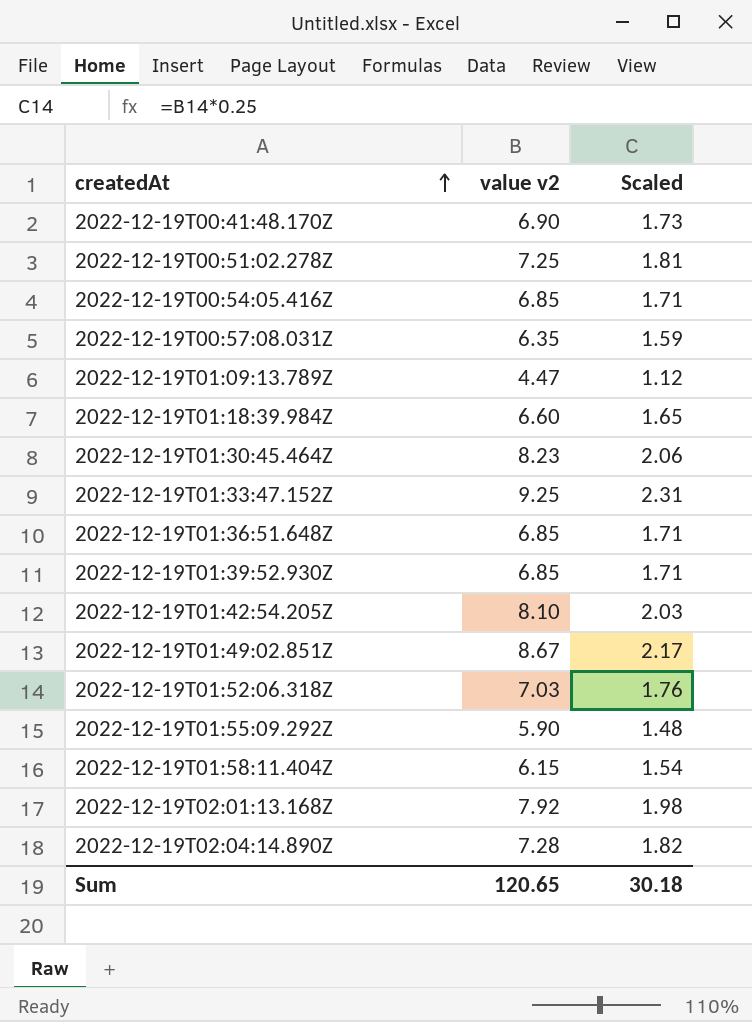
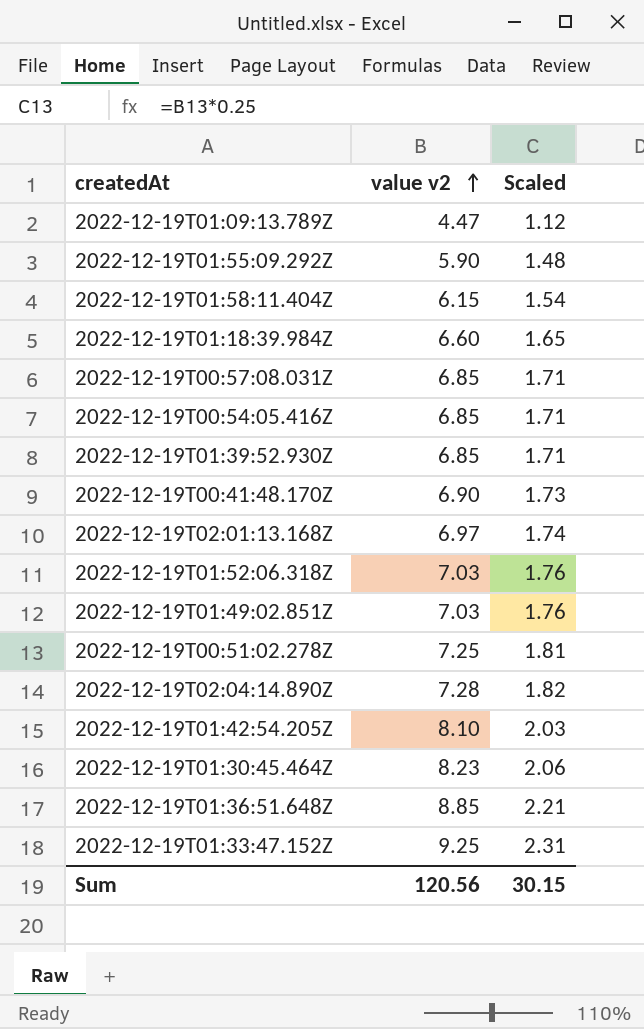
row order: createdAt ascending -> value v2 ascending
2022-12-19T00:57:08.031Z | value v2: 6.35 -> 6.85
2022-12-19T00:57:08.031Z | Scaled: 1.59 -> 1.71
2022-12-19T02:01:13.168Z | value v2: 7.92 -> 6.97
2022-12-19T02:01:13.168Z | Scaled: 1.98 -> 1.74
2022-12-19T01:49:02.851Z | value v2: 8.67 -> 7.03
2022-12-19T01:49:02.851Z | Scaled: 2.17 -> 1.76
2022-12-19T01:36:51.648Z | value v2: 6.85 -> 8.85
2022-12-19T01:36:51.648Z | Scaled: 1.71 -> 2.21
Sum | value v2: 120.65 -> 120.56
Sum | Scaled: 30.18 -> 30.15

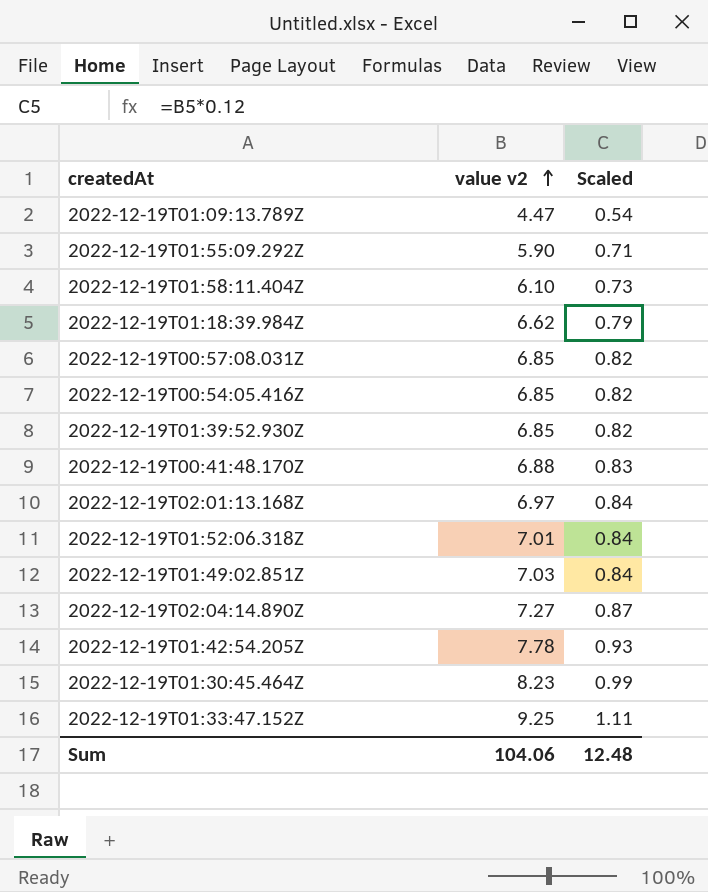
column Scaled | formula: [value v2] * 0.25 -> [value v2] * 0.12
row 2022-12-19T00:51:02.278Z: 7.25 | 1.81 -> none
row 2022-12-19T01:36:51.648Z: 8.85 | 2.21 -> none
2022-12-19T01:58:11.404Z | value v2: 6.15 -> 6.10
2022-12-19T01:18:39.984Z | value v2: 6.60 -> 6.62
2022-12-19T00:41:48.170Z | value v2: 6.90 -> 6.88
2022-12-19T01:52:06.318Z | value v2: 7.03 -> 7.01
2022-12-19T02:04:14.890Z | value v2: 7.28 -> 7.27
2022-12-19T01:42:54.205Z | value v2: 8.10 -> 7.78
Sum | value v2: 120.56 -> 104.06
Sum | Scaled: 30.15 -> 12.48

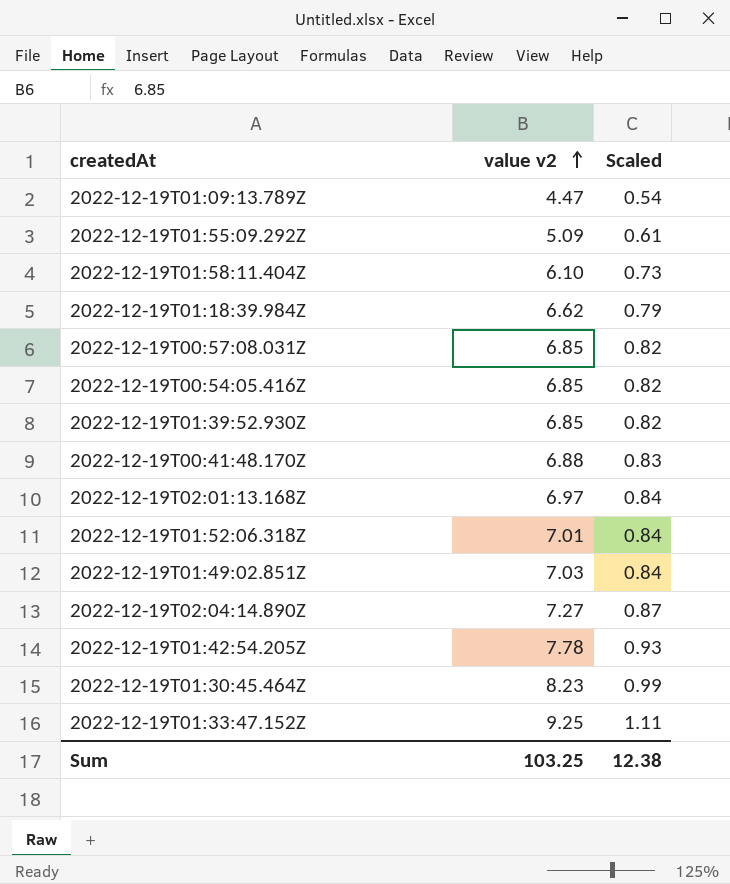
2022-12-19T01:55:09.292Z | value v2: 5.90 -> 5.09
2022-12-19T01:55:09.292Z | Scaled: 0.71 -> 0.61
Sum | value v2: 104.06 -> 103.25
Sum | Scaled: 12.48 -> 12.38

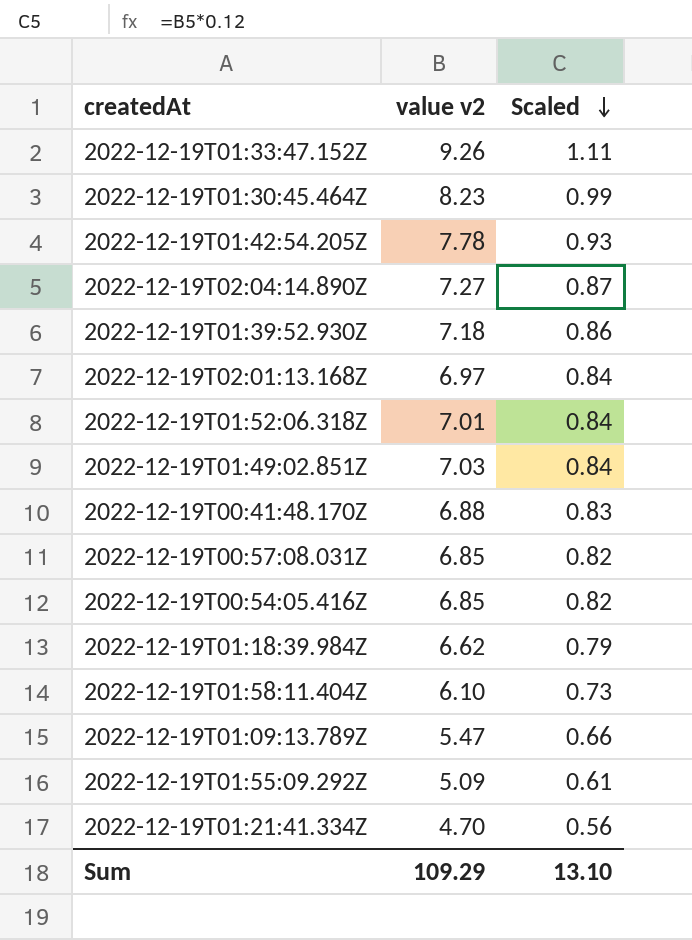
row order: value v2 ascending -> Scaled descending
2022-12-19T01:33:47.152Z | value v2: 9.25 -> 9.26
2022-12-19T01:39:52.930Z | value v2: 6.85 -> 7.18
2022-12-19T01:39:52.930Z | Scaled: 0.82 -> 0.86
2022-12-19T01:09:13.789Z | value v2: 4.47 -> 5.47
2022-12-19T01:09:13.789Z | Scaled: 0.54 -> 0.66
row 2022-12-19T01:21:41.334Z: none -> 4.70 | 0.56
Sum | value v2: 103.25 -> 109.29
Sum | Scaled: 12.38 -> 13.10

